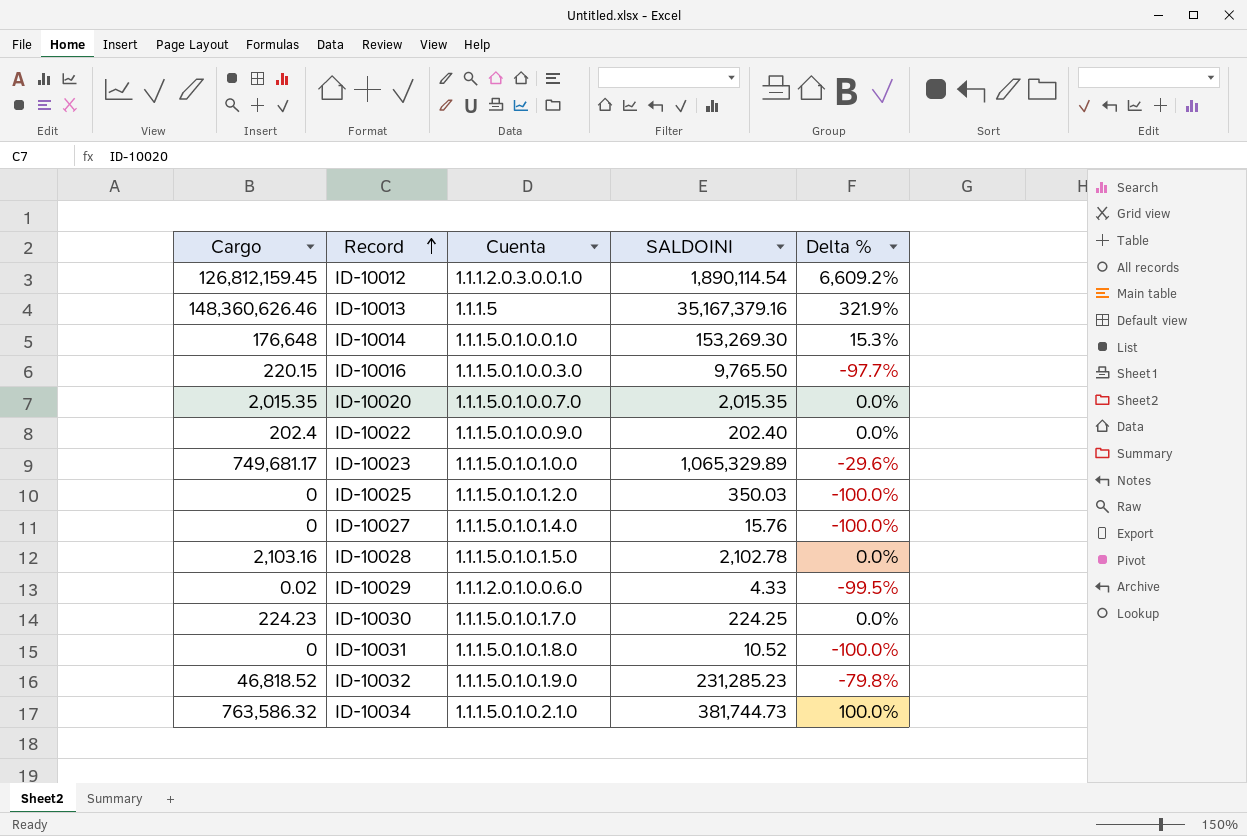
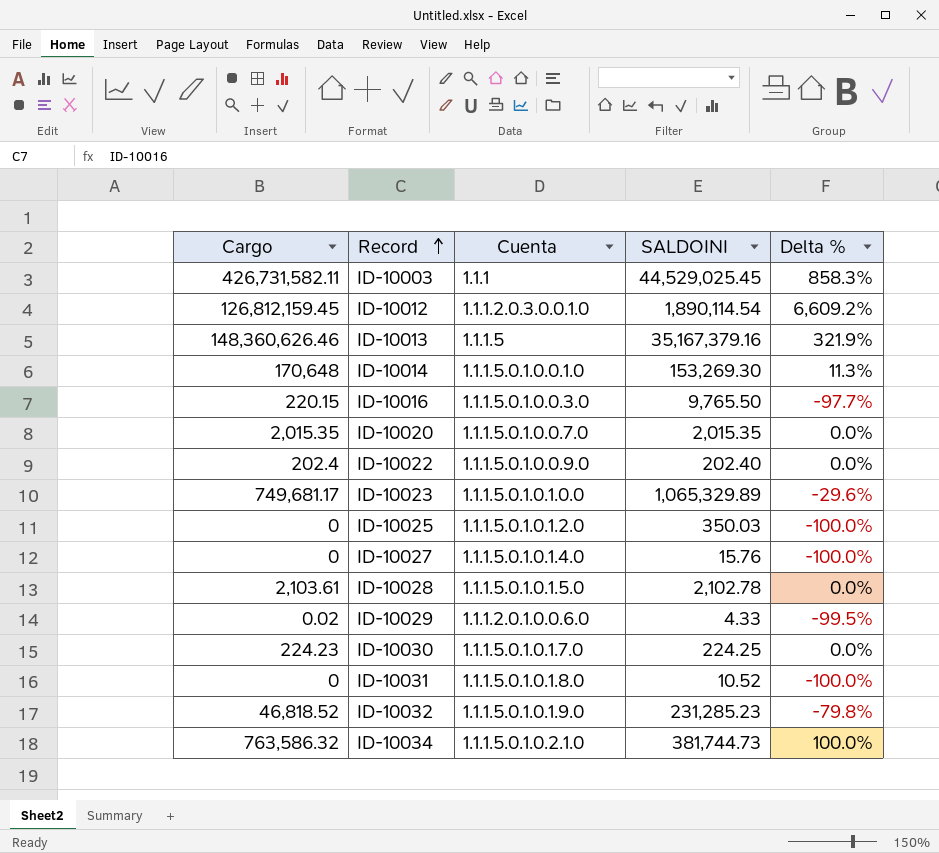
row ID-10003: none -> 426,731,582.11 | 1.1.1 | 44,529,025.45 | 858.3%
ID-10014 | Cargo: 176,648 -> 170,648
ID-10014 | Delta %: 15.3% -> 11.3%
ID-10028 | Cargo: 2,103.16 -> 2,103.61

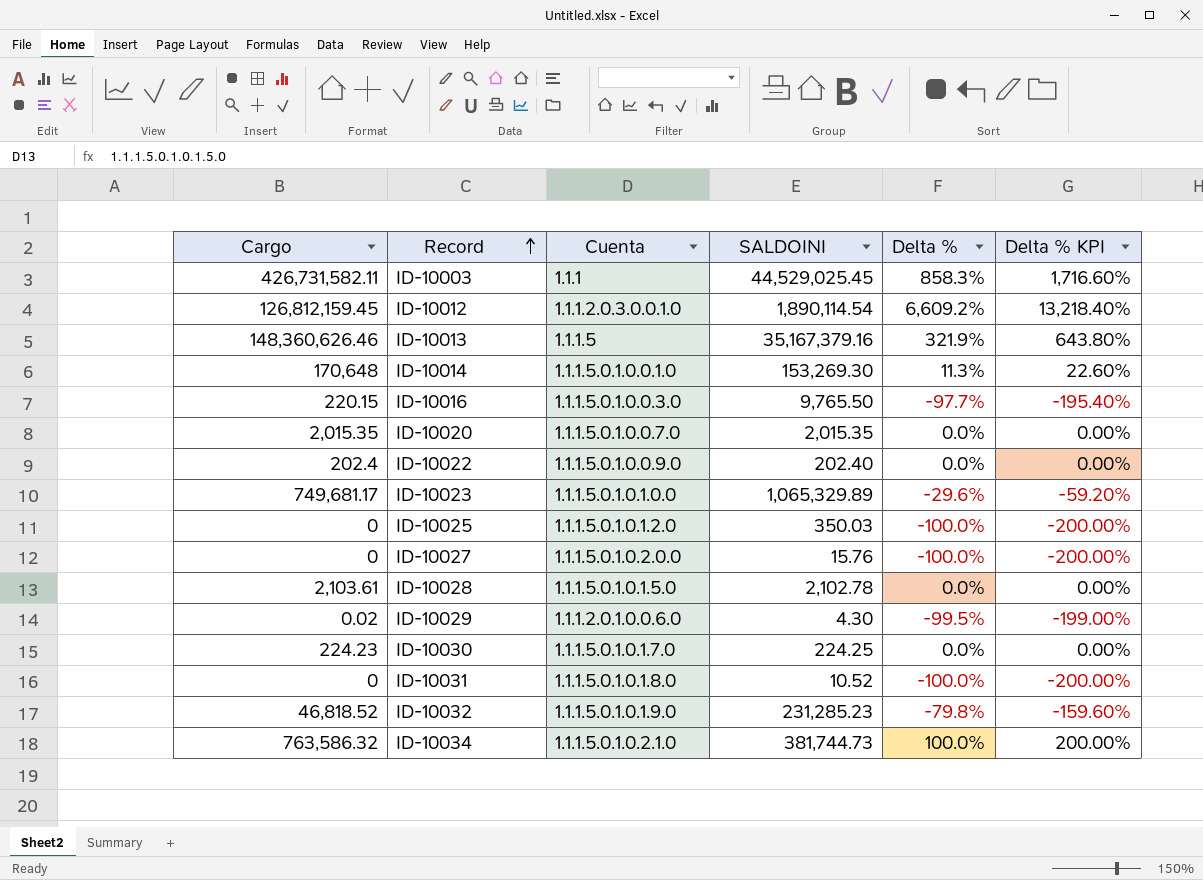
column Delta % KPI | formula: none -> [Delta %] * 2
ID-10027 | Cuenta: 1.1.1.5.0.1.0.1.4.0 -> 1.1.1.5.0.1.0.2.0.0
ID-10029 | SALDOINI: 4.33 -> 4.30

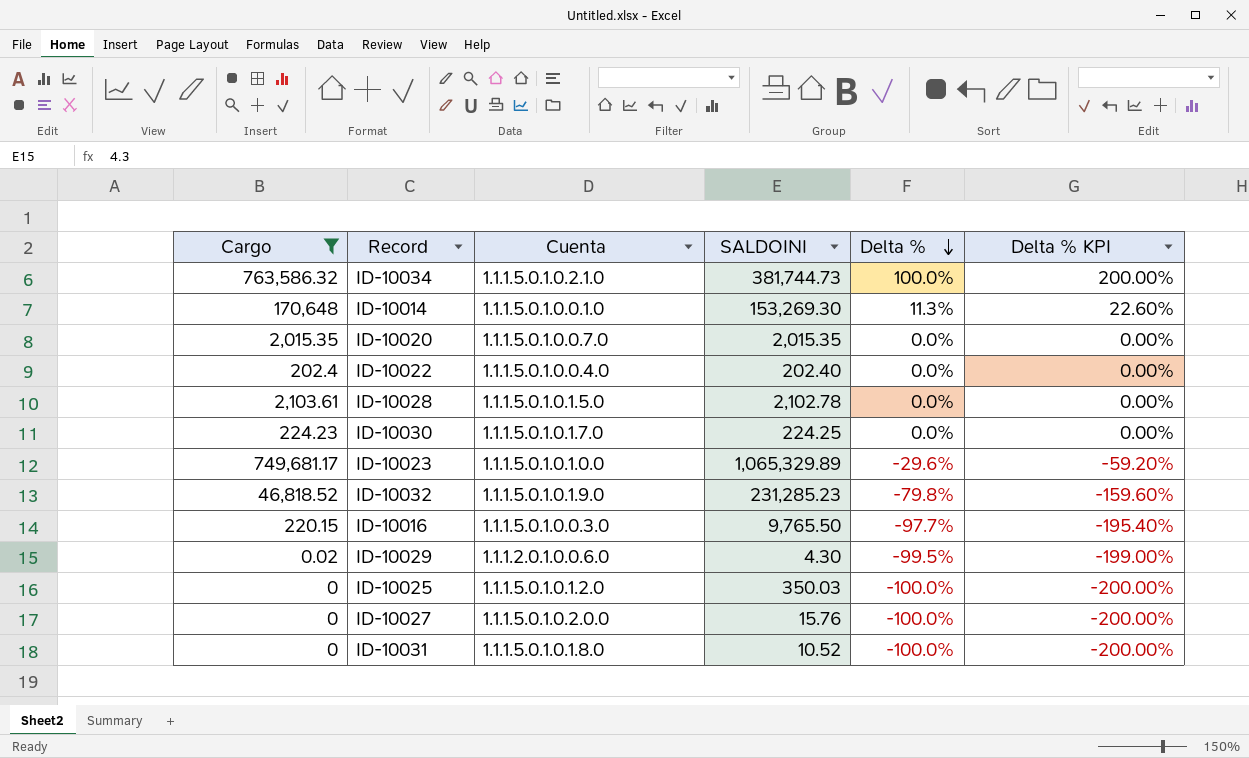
filter: none -> Cargo <= 763,586.32
row order: Record ascending -> Delta % descending
ID-10022 | Cuenta: 1.1.1.5.0.1.0.0.9.0 -> 1.1.1.5.0.1.0.0.4.0

